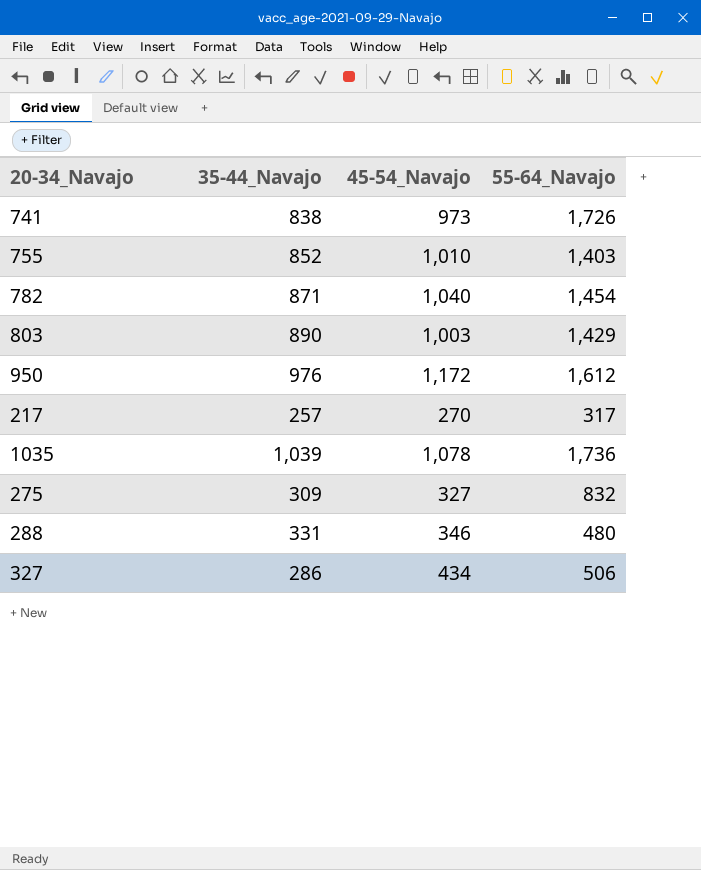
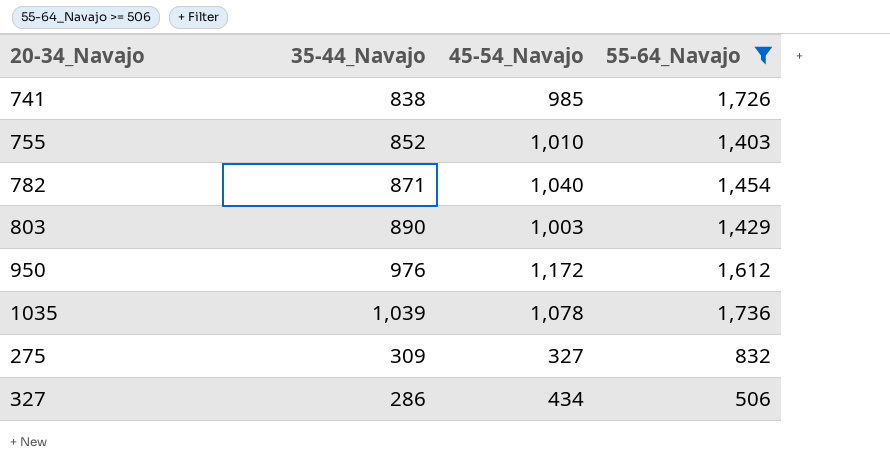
filter: none -> 55-64_Navajo >= 506
741 | 45-54_Navajo: 973 -> 985

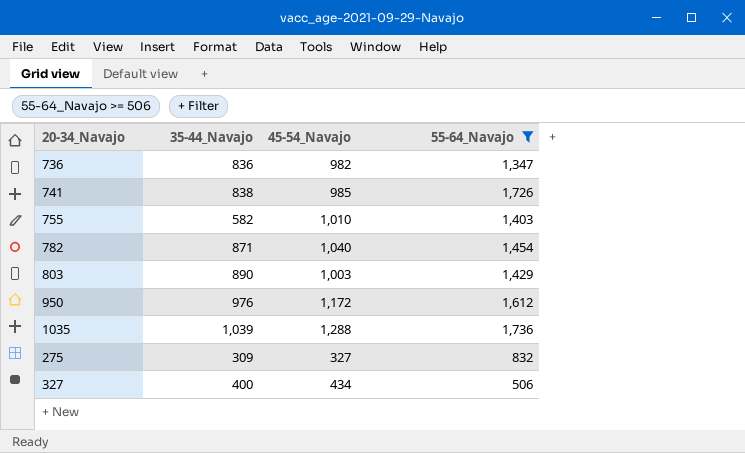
row 736: none -> 836 | 982 | 1,347
755 | 35-44_Navajo: 852 -> 582
1035 | 45-54_Navajo: 1,078 -> 1,288
327 | 35-44_Navajo: 286 -> 400

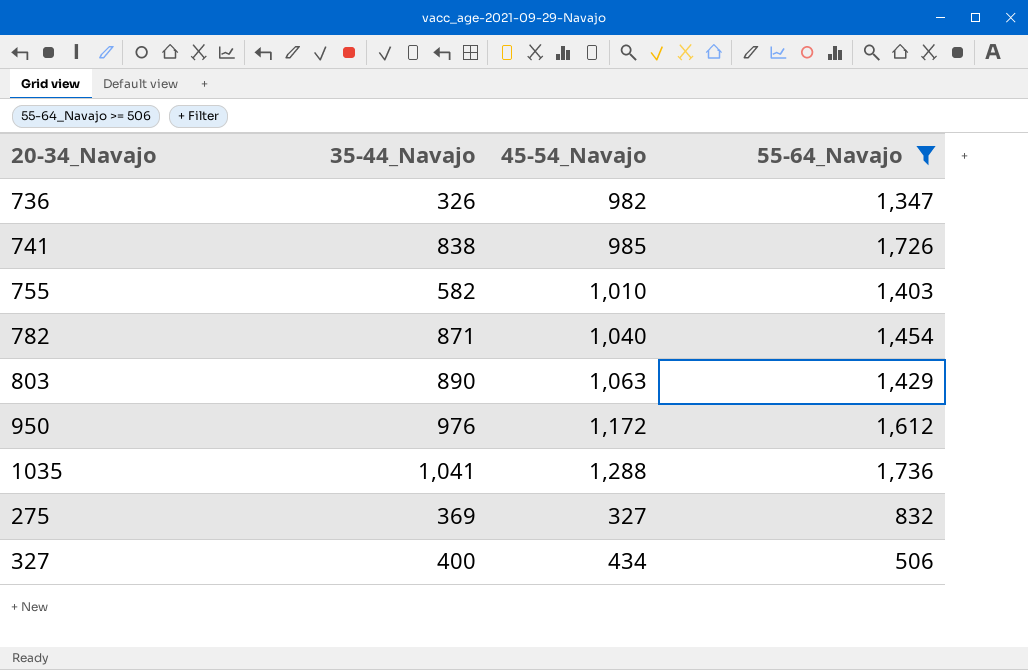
736 | 35-44_Navajo: 836 -> 326
803 | 45-54_Navajo: 1,003 -> 1,063
1035 | 35-44_Navajo: 1,039 -> 1,041
275 | 35-44_Navajo: 309 -> 369

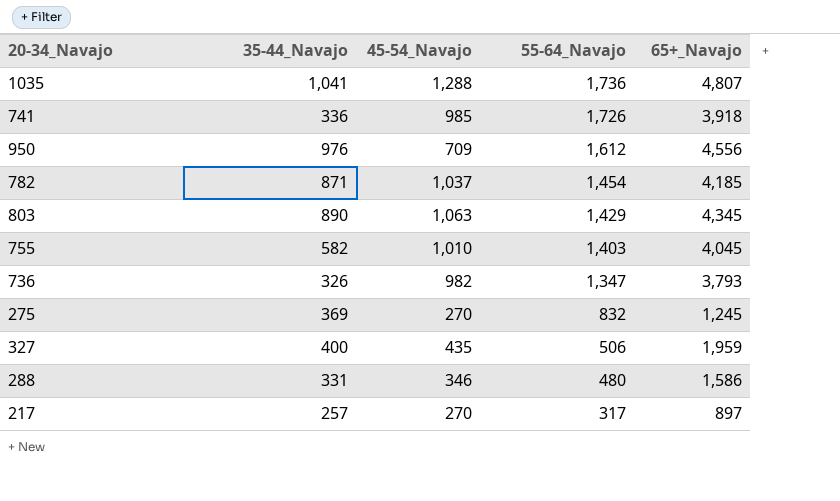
filter: 55-64_Navajo >= 506 -> none
row order: none -> 55-64_Navajo descending
column 65+_Navajo | position: none -> 5
741 | 35-44_Navajo: 838 -> 336
950 | 45-54_Navajo: 1,172 -> 709
782 | 45-54_Navajo: 1,040 -> 1,037
275 | 45-54_Navajo: 327 -> 270
327 | 45-54_Navajo: 434 -> 435

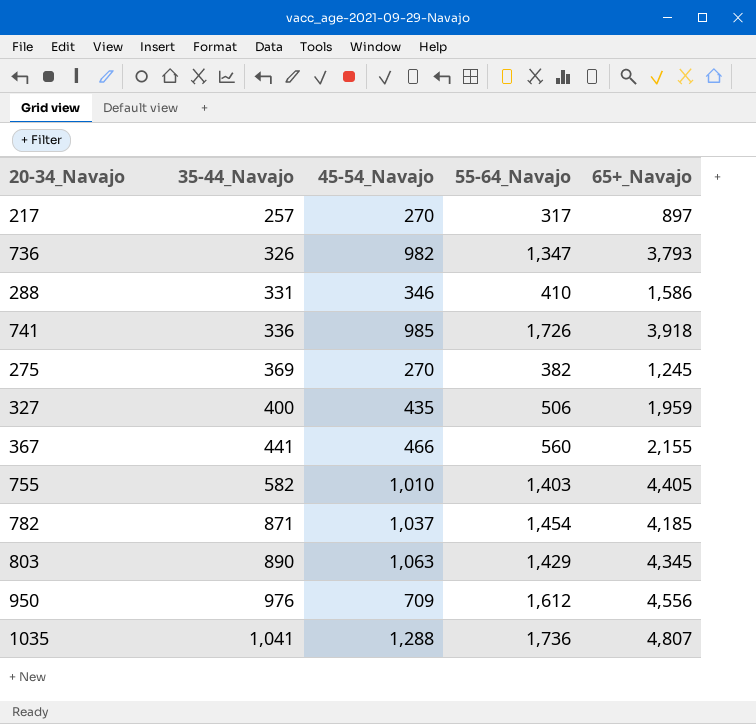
row order: 55-64_Navajo descending -> 35-44_Navajo ascending
288 | 55-64_Navajo: 480 -> 410
275 | 55-64_Navajo: 832 -> 382
row 367: none -> 441 | 466 | 560 | 2,155
755 | 65+_Navajo: 4,045 -> 4,405

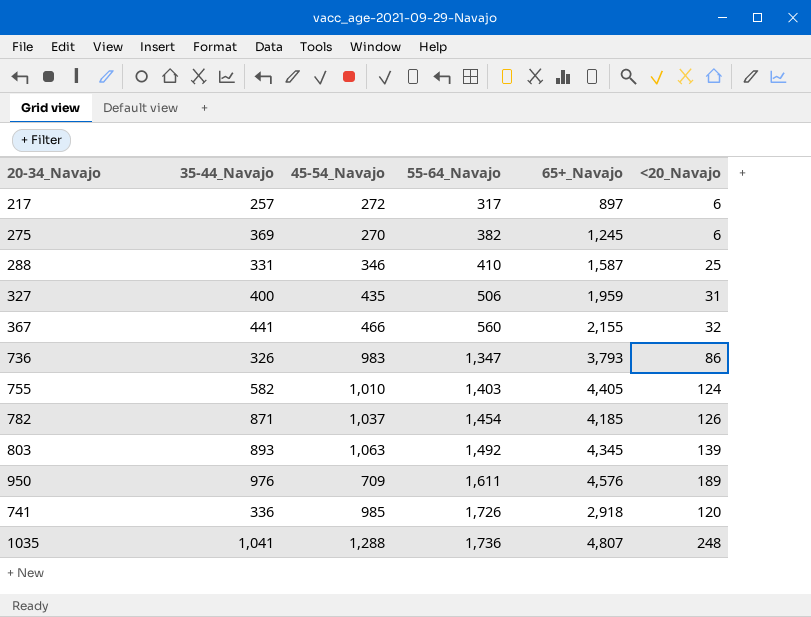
row order: 35-44_Navajo ascending -> 55-64_Navajo ascending
column <20_Navajo | position: none -> 6
217 | 45-54_Navajo: 270 -> 272
288 | 65+_Navajo: 1,586 -> 1,587
736 | 45-54_Navajo: 982 -> 983
803 | 35-44_Navajo: 890 -> 893
803 | 55-64_Navajo: 1,429 -> 1,492
950 | 55-64_Navajo: 1,612 -> 1,611
950 | 65+_Navajo: 4,556 -> 4,576
741 | 65+_Navajo: 3,918 -> 2,918

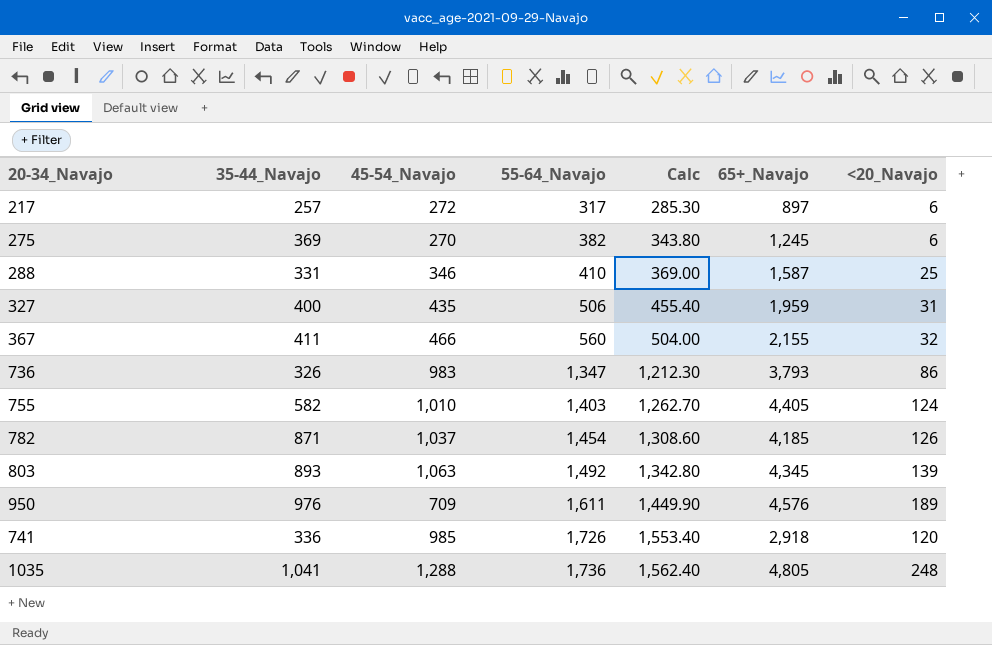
column Calc | formula: none -> [55-64_Navajo] * 0.9
367 | 35-44_Navajo: 441 -> 411
1035 | 65+_Navajo: 4,807 -> 4,805

